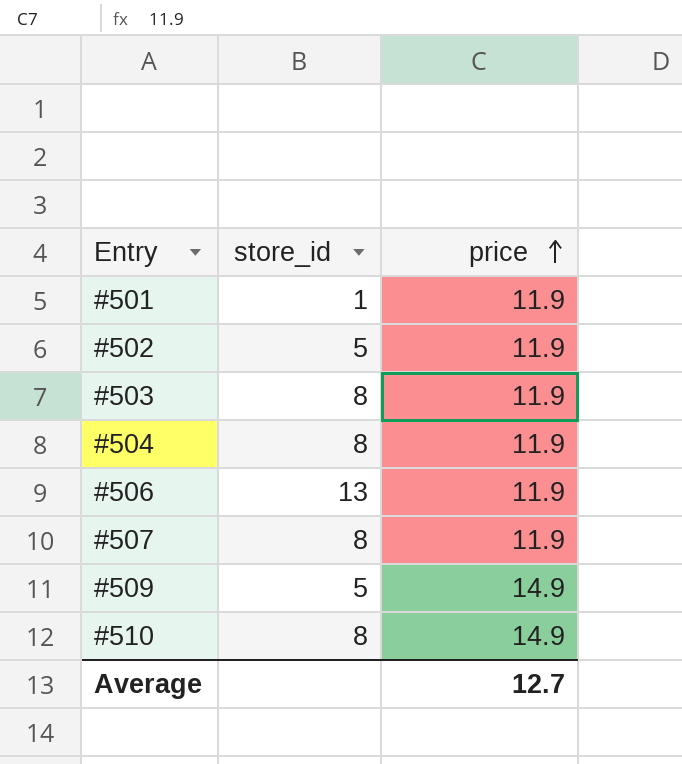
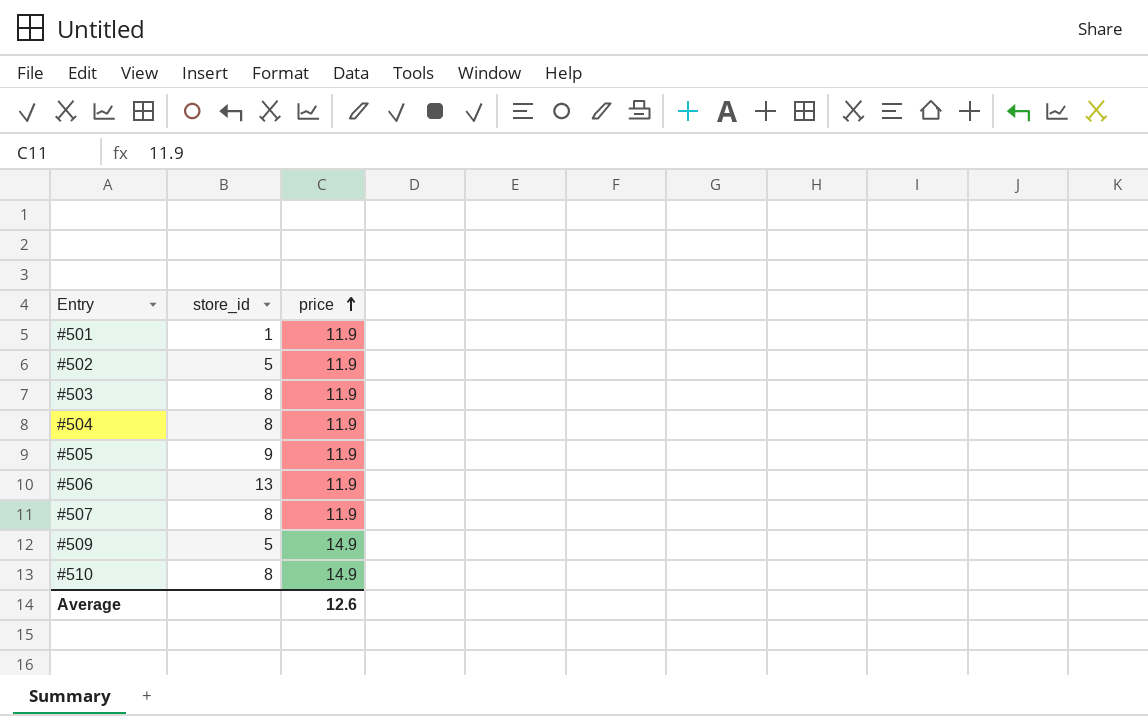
row #505: none -> 9 | 11.9
Average | price: 12.7 -> 12.6

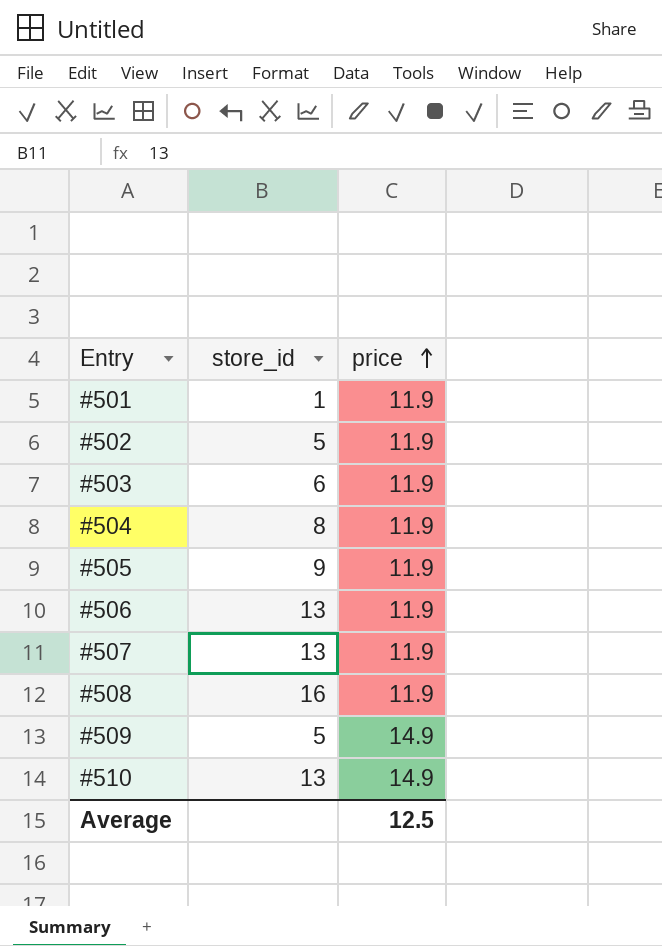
#503 | store_id: 8 -> 6
#507 | store_id: 8 -> 13
row #508: none -> 16 | 11.9
#510 | store_id: 8 -> 13
Average | price: 12.6 -> 12.5

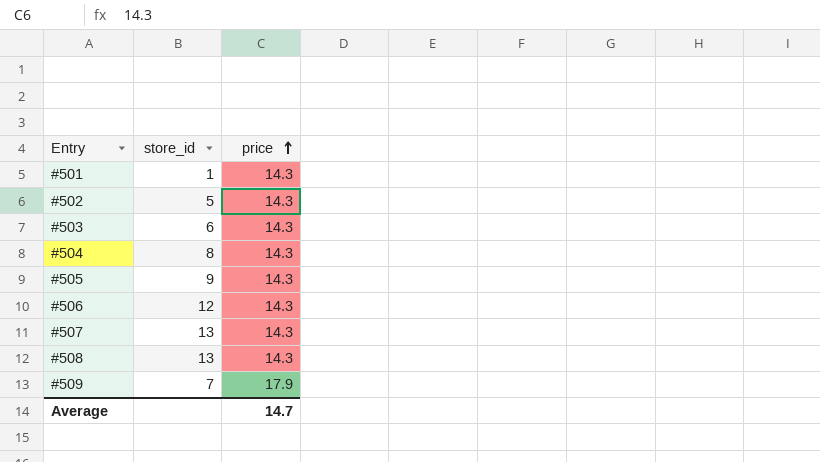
row #510: 13 | 14.9 -> none
#501 | price: 11.9 -> 14.3
#502 | price: 11.9 -> 14.3
#503 | price: 11.9 -> 14.3
#504 | price: 11.9 -> 14.3
#505 | price: 11.9 -> 14.3
#506 | store_id: 13 -> 12
#506 | price: 11.9 -> 14.3
#507 | price: 11.9 -> 14.3
#508 | store_id: 16 -> 13
#508 | price: 11.9 -> 14.3
#509 | store_id: 5 -> 7
#509 | price: 14.9 -> 17.9
Average | price: 12.5 -> 14.7

